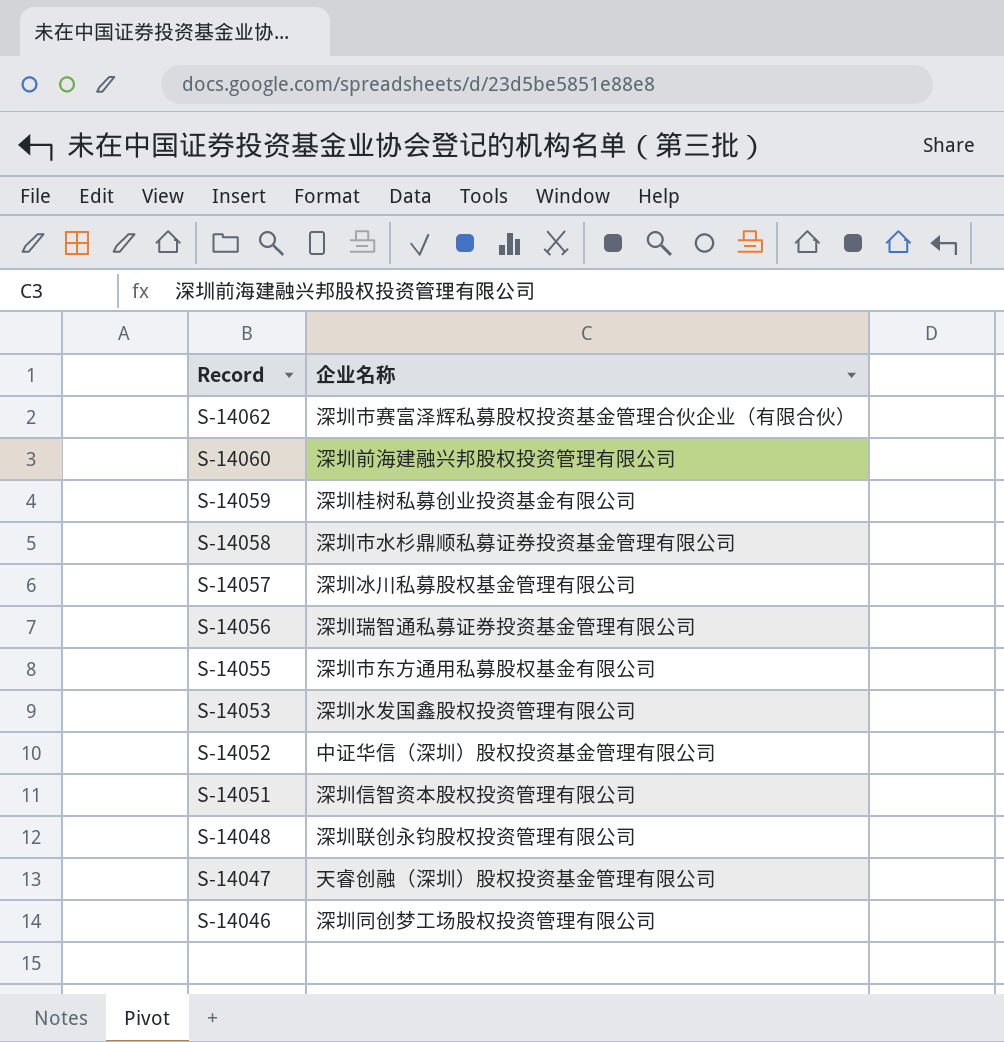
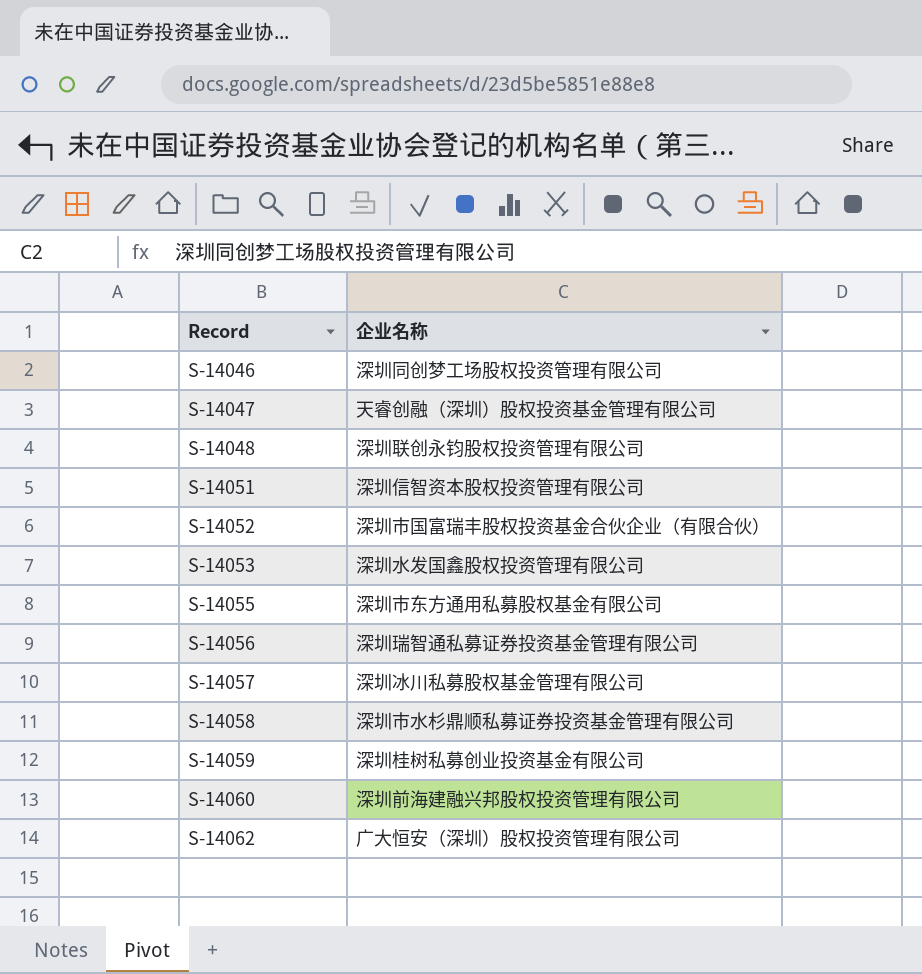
row order: Record descending -> Record ascending
S-14052 | 企业名称: 中证华信（深圳）股权投资基金管理有限公司 -> 深圳市国富瑞丰股权投资基金合伙企业（有限合伙）
S-14062 | 企业名称: 深圳市赛富泽辉私募股权投资基金管理合伙企业（有限合伙） -> 广大恒安（深圳）股权投资管理有限公司

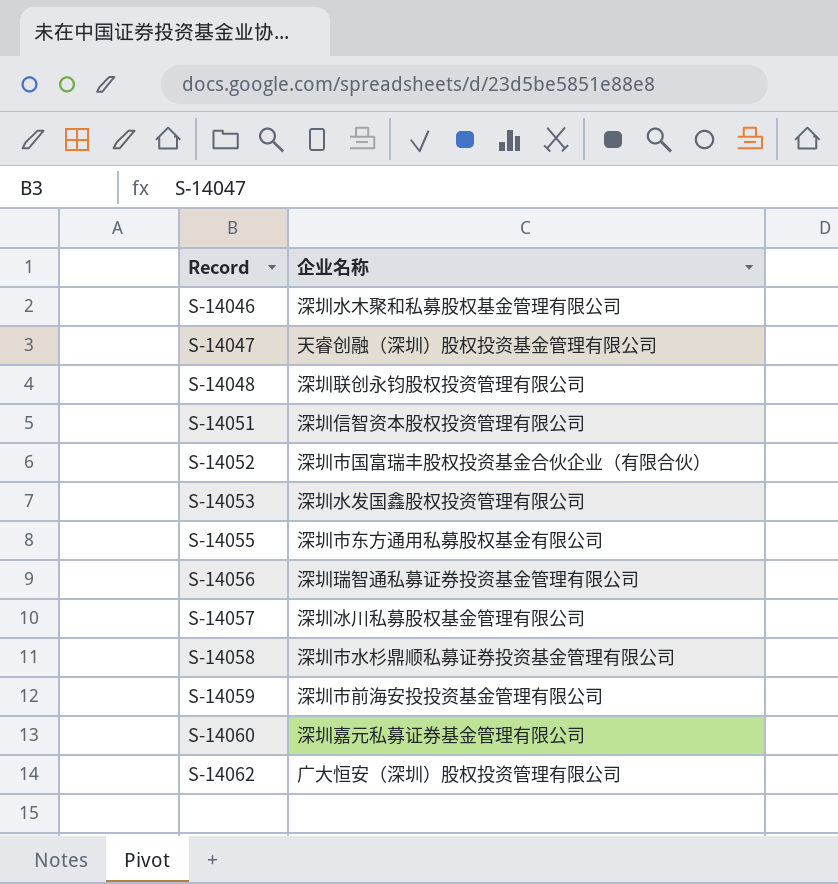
S-14046 | 企业名称: 深圳同创梦工场股权投资管理有限公司 -> 深圳水木聚和私募股权基金管理有限公司
S-14059 | 企业名称: 深圳桂树私募创业投资基金有限公司 -> 深圳市前海安投投资基金管理有限公司
S-14060 | 企业名称: 深圳前海建融兴邦股权投资管理有限公司 -> 深圳嘉元私募证券基金管理有限公司

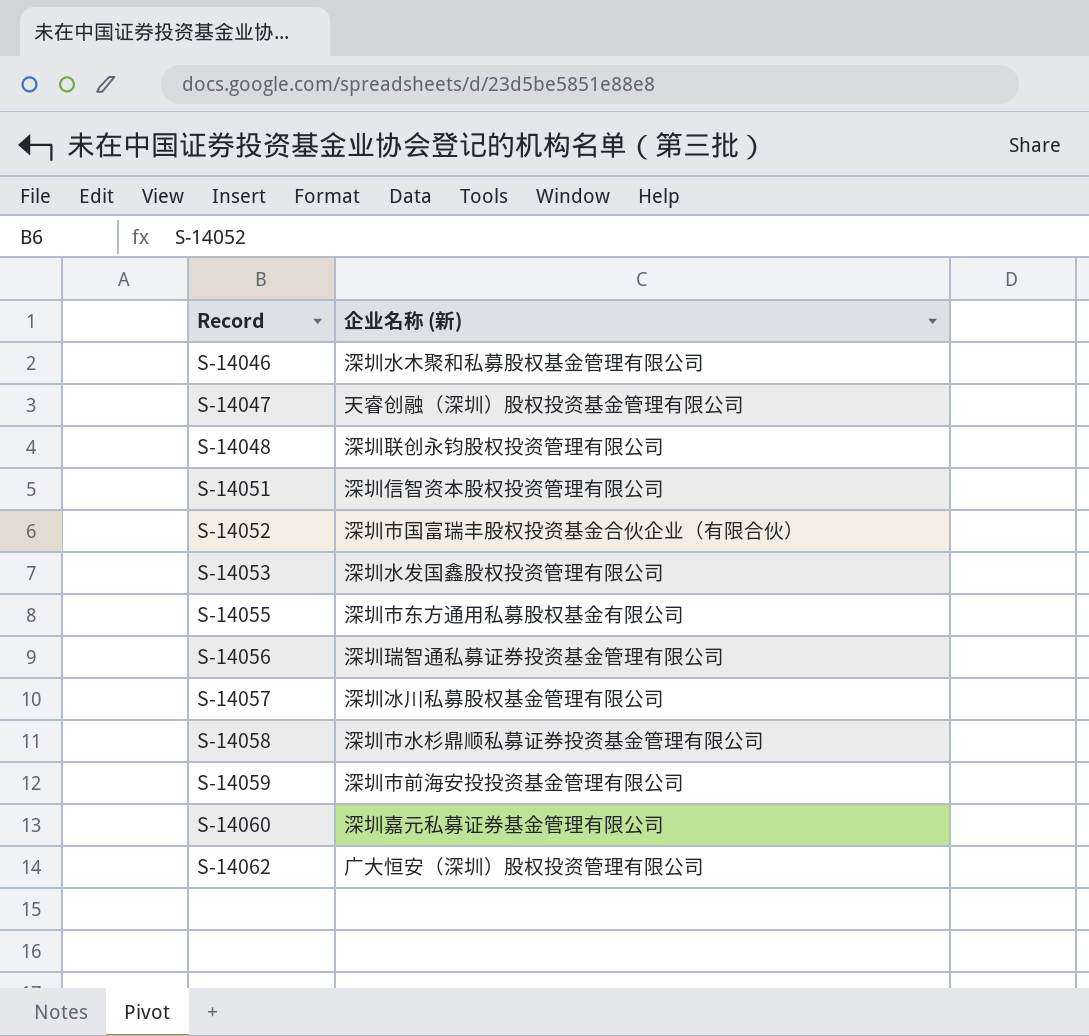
column name: 企业名称 -> 企业名称 (新)

